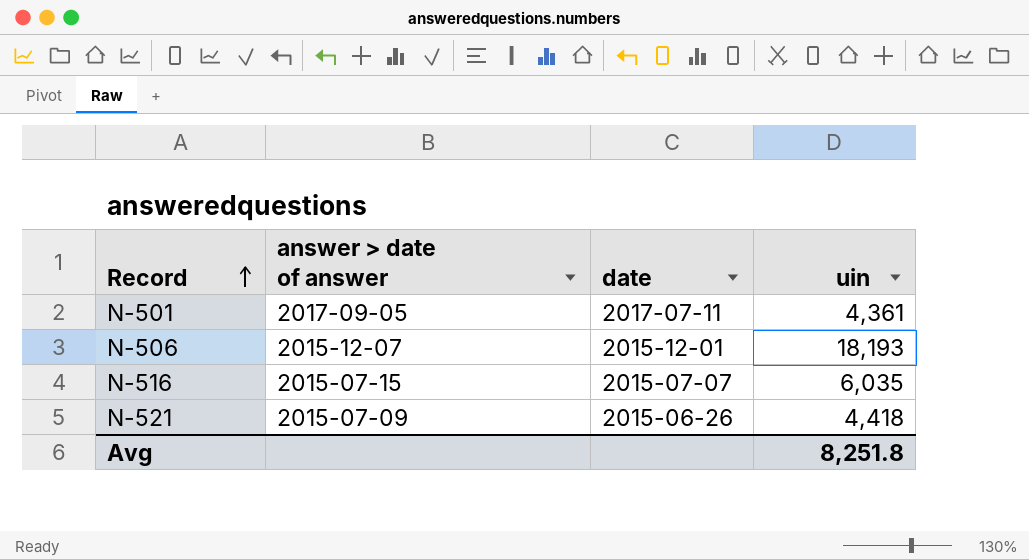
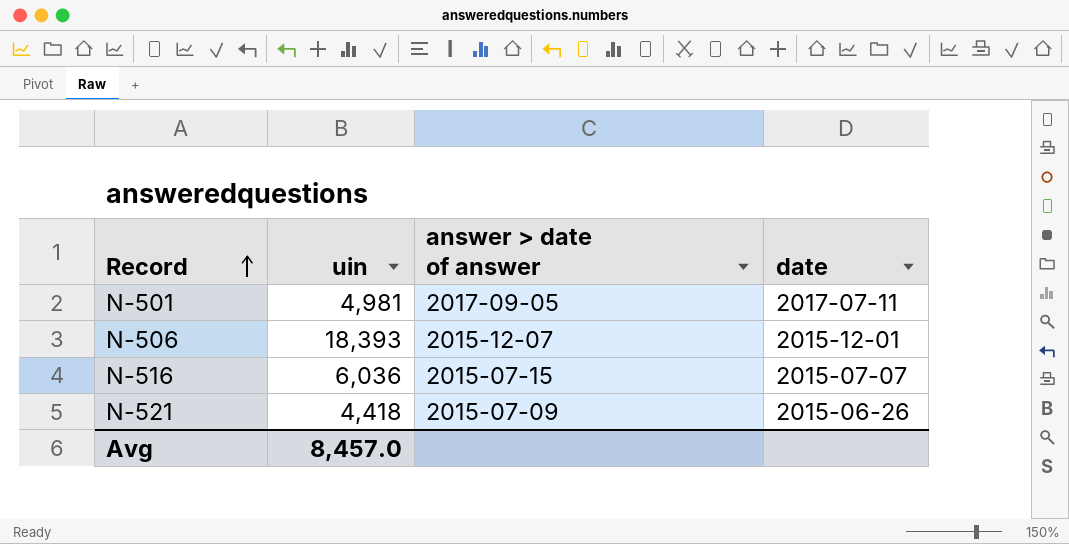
column uin | position: 4 -> 2
N-501 | uin: 4,361 -> 4,981
N-506 | uin: 18,193 -> 18,393
N-516 | uin: 6,035 -> 6,036
Avg | uin: 8,251.8 -> 8,457.0

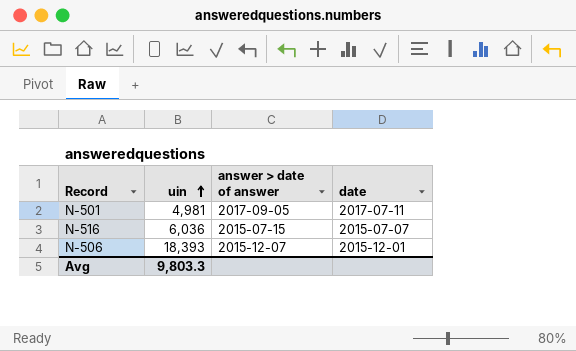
row order: Record ascending -> uin ascending
row N-521: 4,418 | 2015-07-09 | 2015-06-26 -> none
Avg | uin: 8,457.0 -> 9,803.3

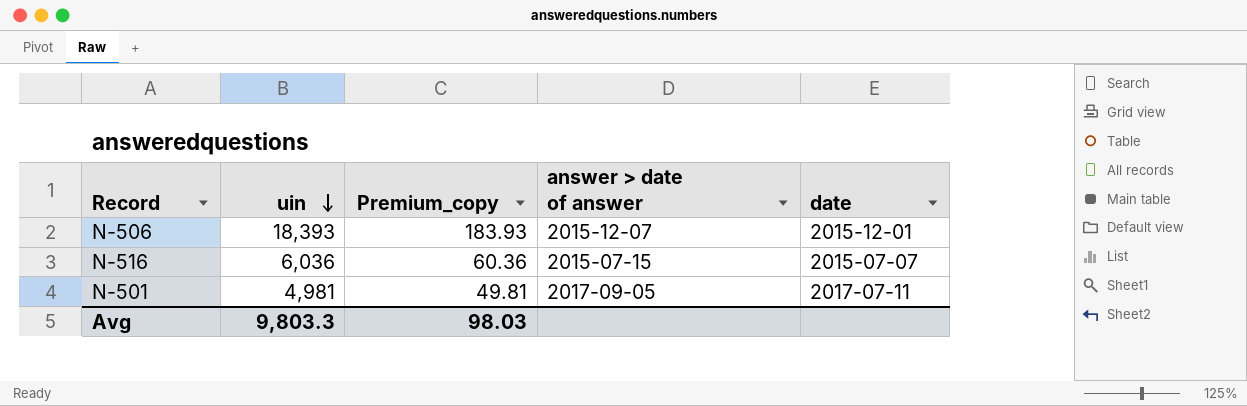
row order: uin ascending -> uin descending
column Premium_copy | formula: none -> [uin] * 0.01

